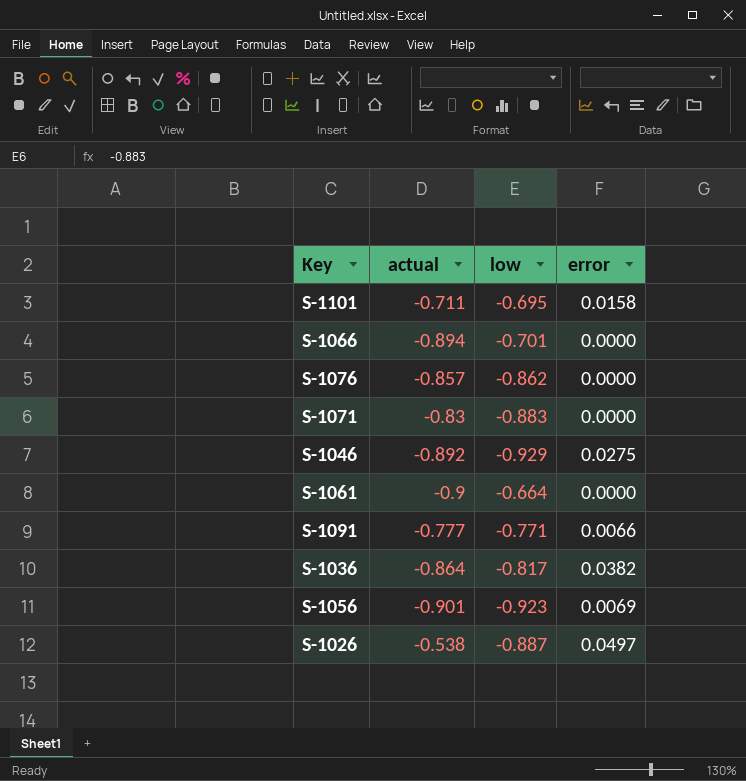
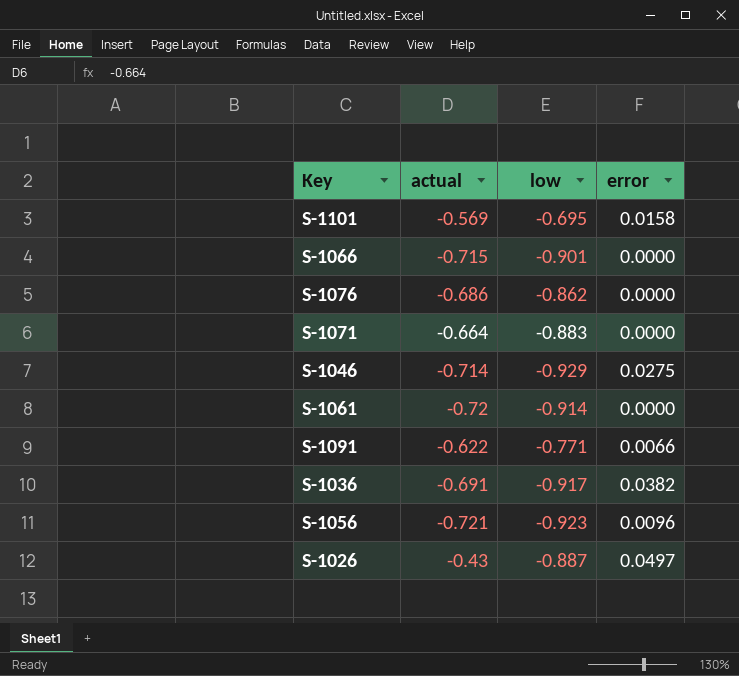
S-1101 | actual: -0.711 -> -0.569
S-1066 | actual: -0.894 -> -0.715
S-1066 | low: -0.701 -> -0.901
S-1076 | actual: -0.857 -> -0.686
S-1071 | actual: -0.83 -> -0.664
S-1046 | actual: -0.892 -> -0.714
S-1061 | actual: -0.9 -> -0.72
S-1061 | low: -0.664 -> -0.914
S-1091 | actual: -0.777 -> -0.622
S-1036 | actual: -0.864 -> -0.691
S-1036 | low: -0.817 -> -0.917
S-1056 | actual: -0.901 -> -0.721
S-1056 | error: 0.0069 -> 0.0096
S-1026 | actual: -0.538 -> -0.43

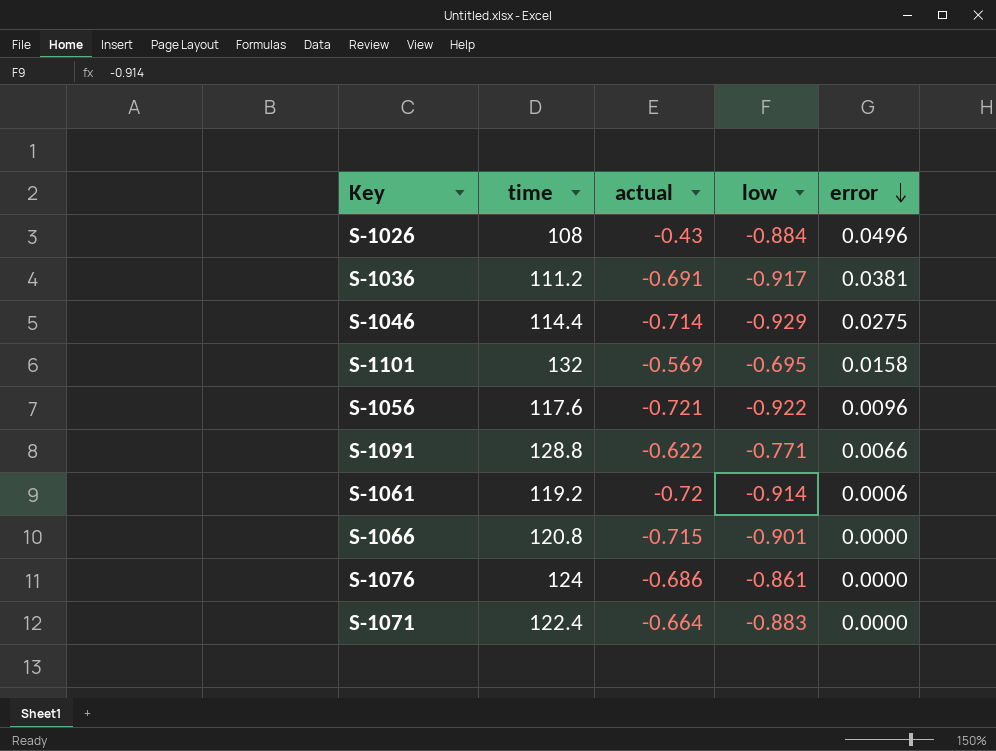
row order: none -> error descending
column time | position: none -> 2
S-1026 | low: -0.887 -> -0.884
S-1026 | error: 0.0497 -> 0.0496
S-1036 | error: 0.0382 -> 0.0381
S-1056 | low: -0.923 -> -0.922
S-1061 | error: 0.0000 -> 0.0006
S-1076 | low: -0.862 -> -0.861

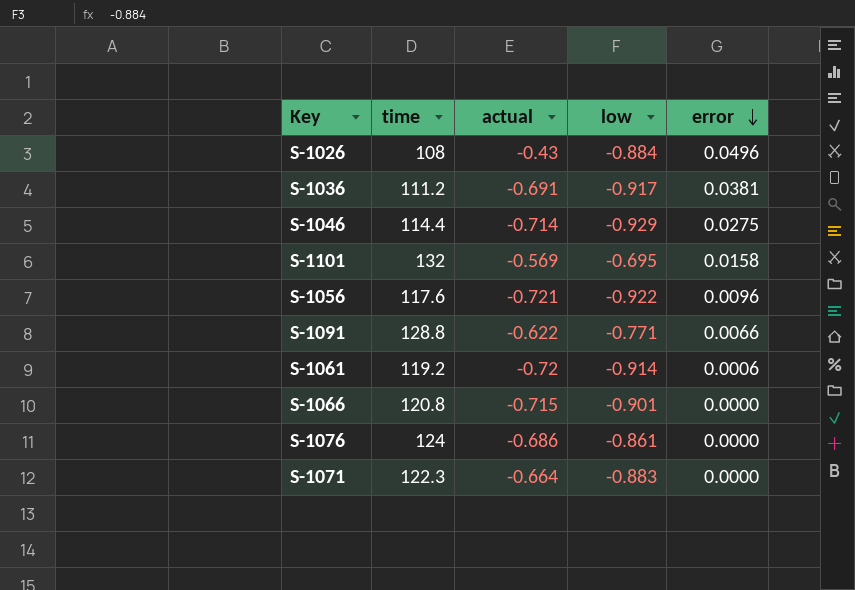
S-1071 | time: 122.4 -> 122.3

